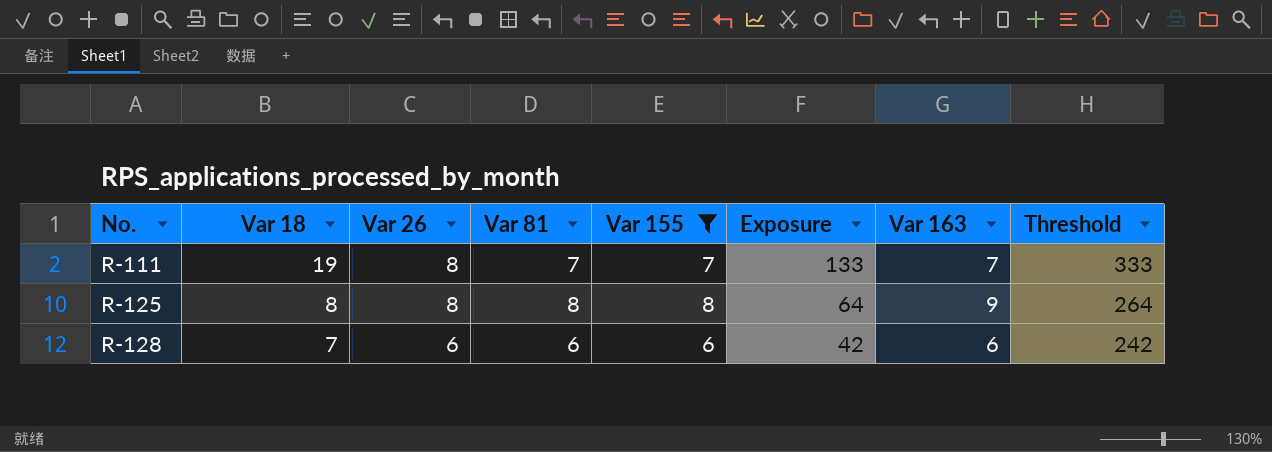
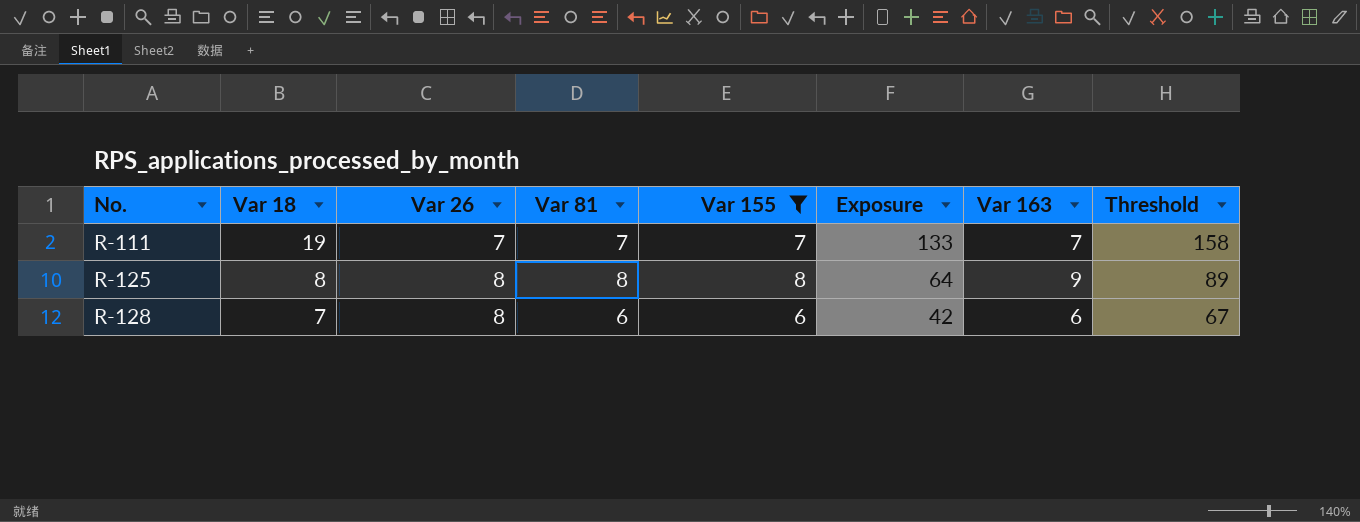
column Threshold | formula: [Exposure] + 200 -> [Exposure] + 25
R-111 | Var 26: 8 -> 7
R-128 | Var 26: 6 -> 8

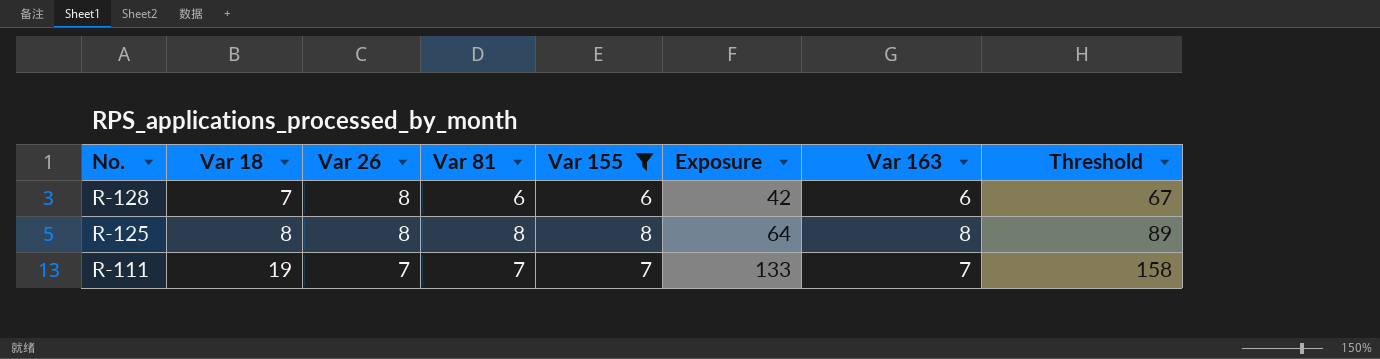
row order: No. ascending -> No. descending
R-125 | Var 163: 9 -> 8

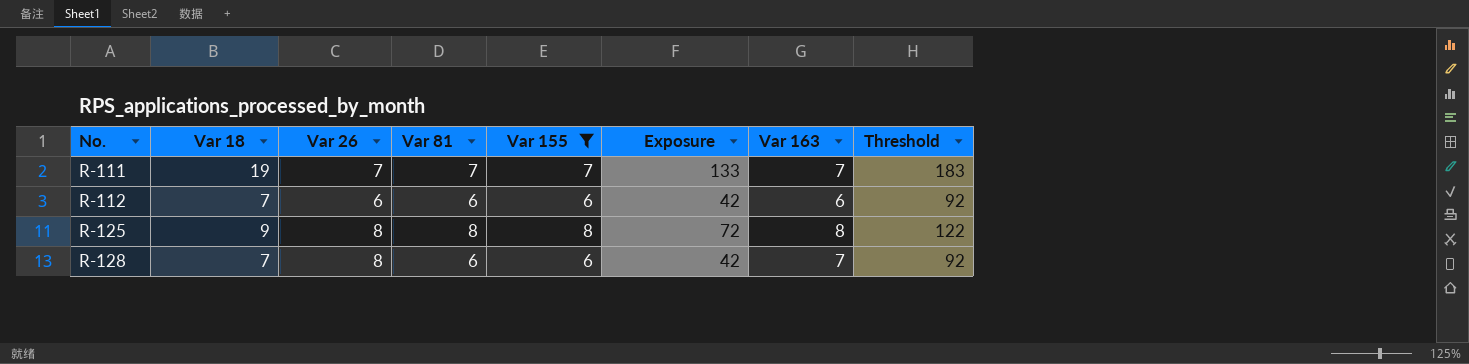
row order: No. descending -> No. ascending
column Threshold | formula: [Exposure] + 25 -> [Exposure] + 50
row R-112: none -> 7 | 6 | 6 | 6 | 42 | 6 | 92
R-125 | Var 18: 8 -> 9
R-125 | Exposure: 64 -> 72
R-128 | Var 163: 6 -> 7

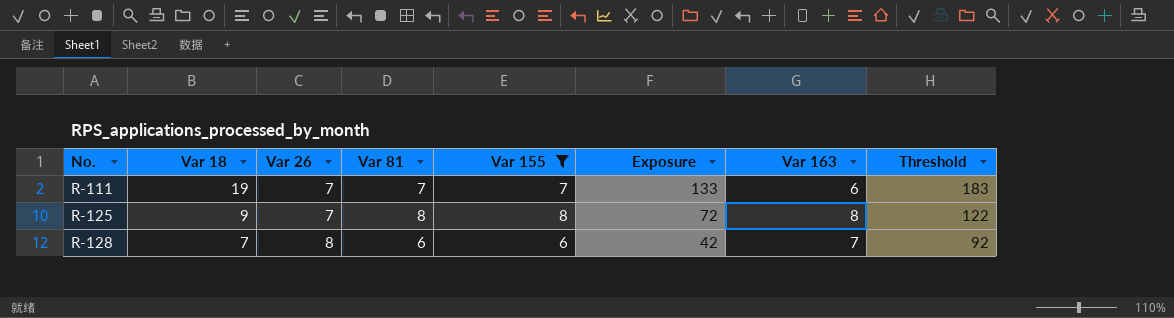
row R-112: 7 | 6 | 6 | 6 | 42 | 6 | 92 -> none
R-111 | Var 163: 7 -> 6
R-125 | Var 26: 8 -> 7

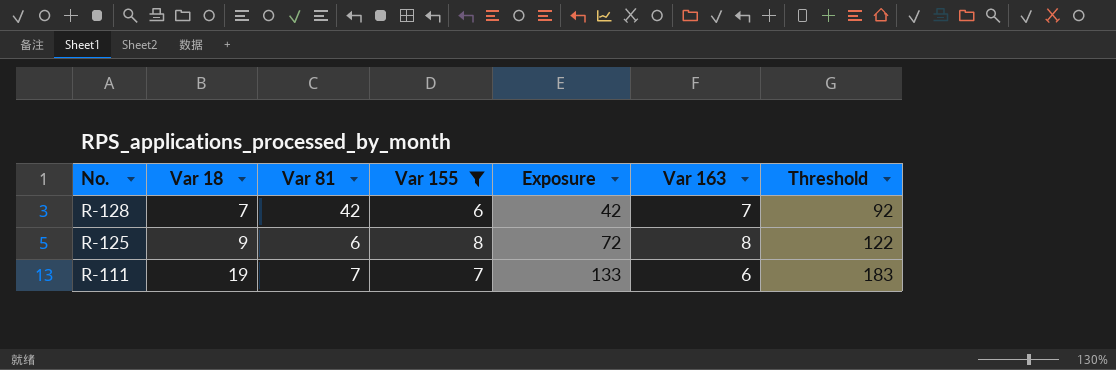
row order: No. ascending -> No. descending
column Var 26 | position: 3 -> none
R-128 | Var 81: 6 -> 42
R-125 | Var 81: 8 -> 6

